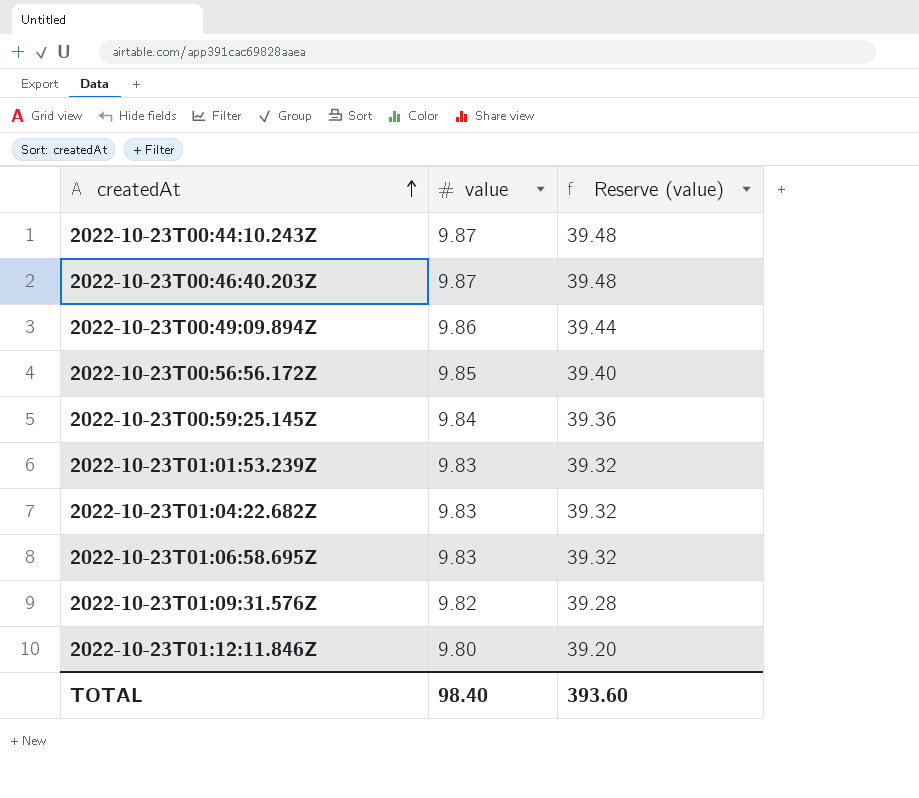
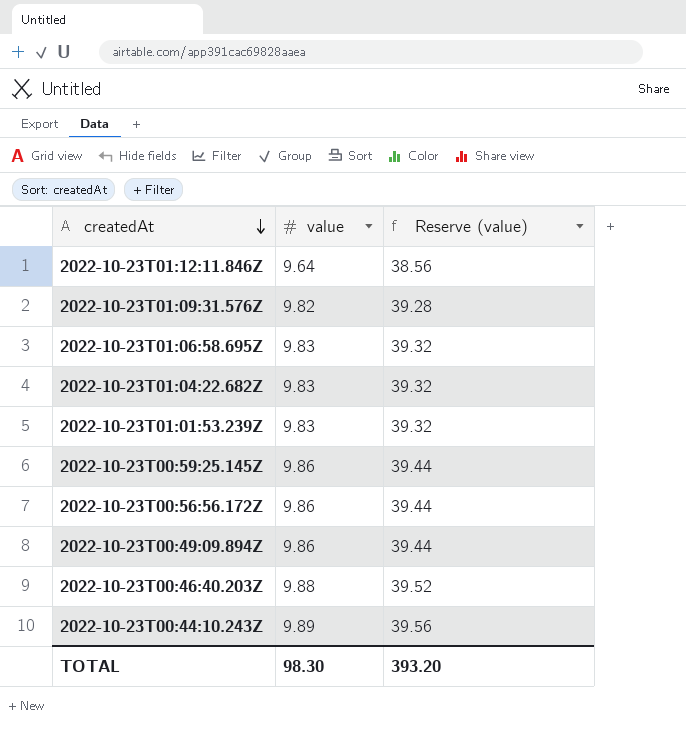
row order: createdAt ascending -> createdAt descending
2022-10-23T01:12:11.846Z | value: 9.80 -> 9.64
2022-10-23T01:12:11.846Z | Reserve (value): 39.20 -> 38.56
2022-10-23T00:59:25.145Z | value: 9.84 -> 9.86
2022-10-23T00:59:25.145Z | Reserve (value): 39.36 -> 39.44
2022-10-23T00:56:56.172Z | value: 9.85 -> 9.86
2022-10-23T00:56:56.172Z | Reserve (value): 39.40 -> 39.44
2022-10-23T00:46:40.203Z | value: 9.87 -> 9.88
2022-10-23T00:46:40.203Z | Reserve (value): 39.48 -> 39.52
2022-10-23T00:44:10.243Z | value: 9.87 -> 9.89
2022-10-23T00:44:10.243Z | Reserve (value): 39.48 -> 39.56
TOTAL | value: 98.40 -> 98.30
TOTAL | Reserve (value): 393.60 -> 393.20

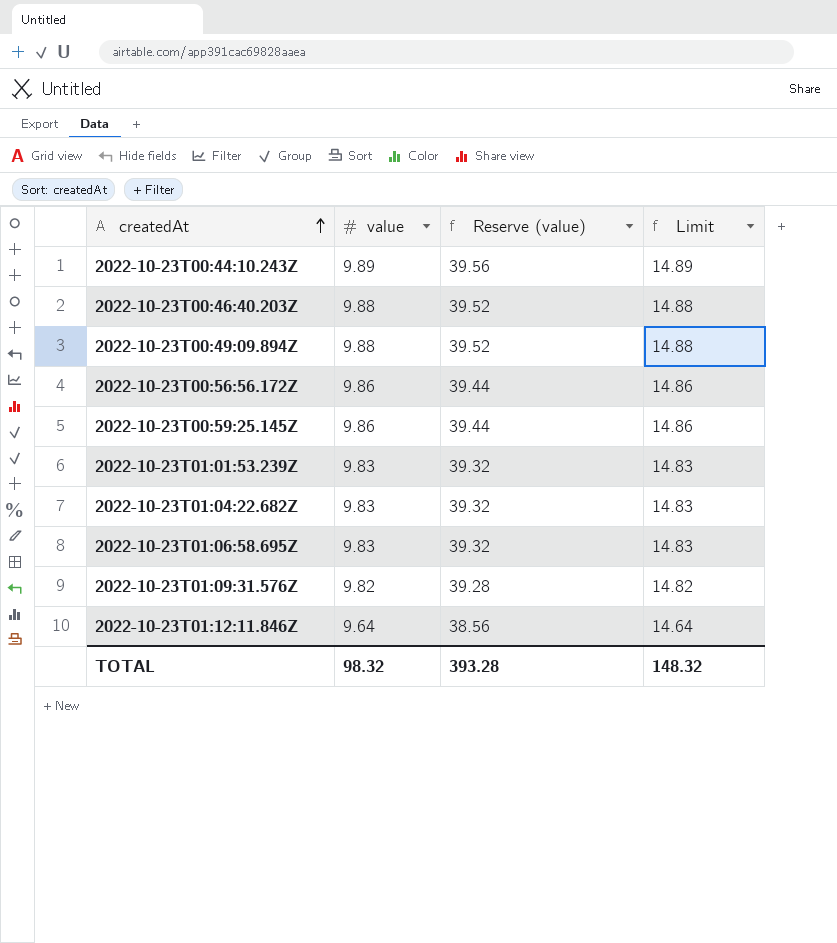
row order: createdAt descending -> createdAt ascending
column Limit | formula: none -> [value] + 5
2022-10-23T00:49:09.894Z | value: 9.86 -> 9.88
2022-10-23T00:49:09.894Z | Reserve (value): 39.44 -> 39.52
TOTAL | value: 98.30 -> 98.32
TOTAL | Reserve (value): 393.20 -> 393.28

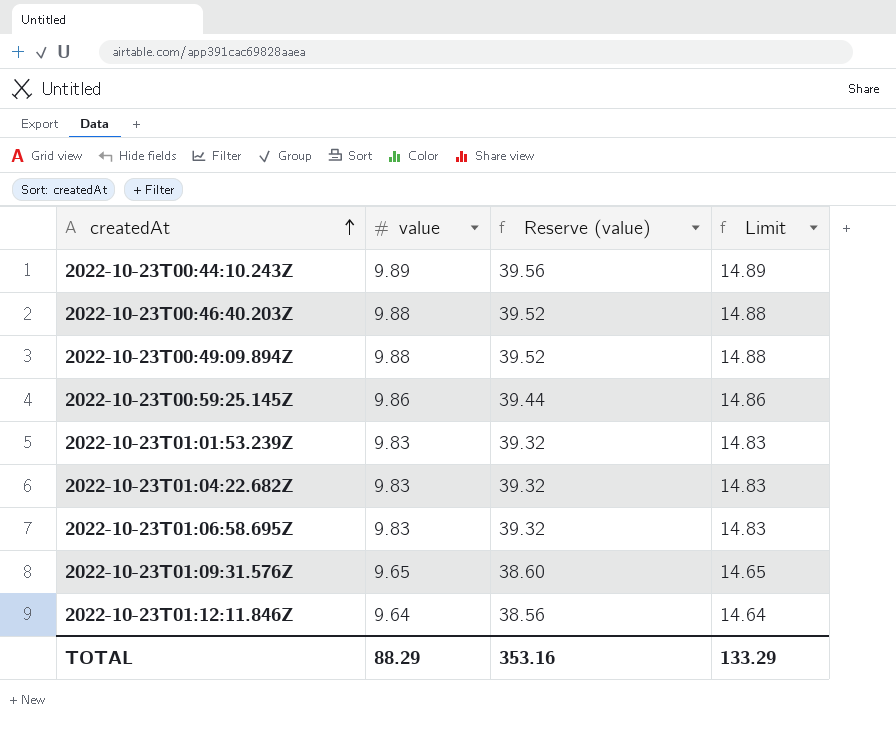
row 2022-10-23T00:56:56.172Z: 9.86 | 39.44 | 14.86 -> none
2022-10-23T01:09:31.576Z | value: 9.82 -> 9.65
2022-10-23T01:09:31.576Z | Reserve (value): 39.28 -> 38.60
2022-10-23T01:09:31.576Z | Limit: 14.82 -> 14.65
TOTAL | value: 98.32 -> 88.29
TOTAL | Reserve (value): 393.28 -> 353.16
TOTAL | Limit: 148.32 -> 133.29

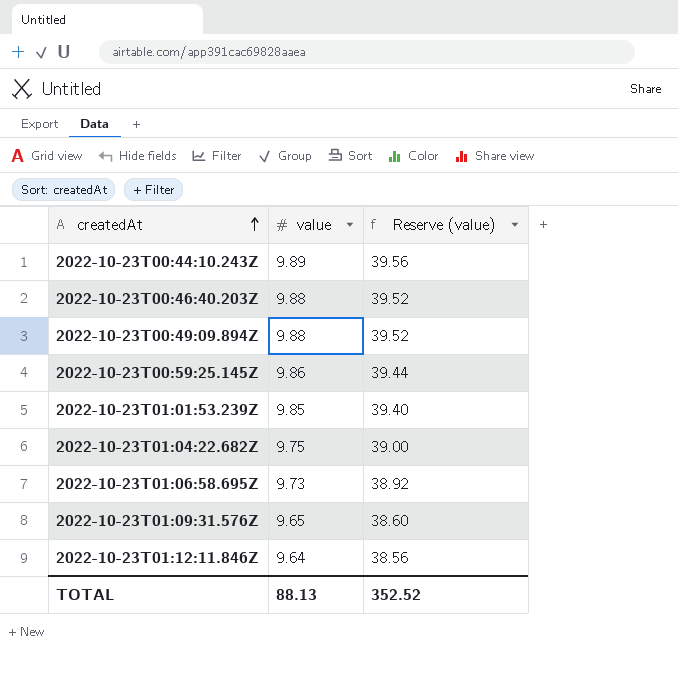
column Limit | formula: [value] + 5 -> none
2022-10-23T01:01:53.239Z | value: 9.83 -> 9.85
2022-10-23T01:01:53.239Z | Reserve (value): 39.32 -> 39.40
2022-10-23T01:04:22.682Z | value: 9.83 -> 9.75
2022-10-23T01:04:22.682Z | Reserve (value): 39.32 -> 39.00
2022-10-23T01:06:58.695Z | value: 9.83 -> 9.73
2022-10-23T01:06:58.695Z | Reserve (value): 39.32 -> 38.92
TOTAL | value: 88.29 -> 88.13
TOTAL | Reserve (value): 353.16 -> 352.52

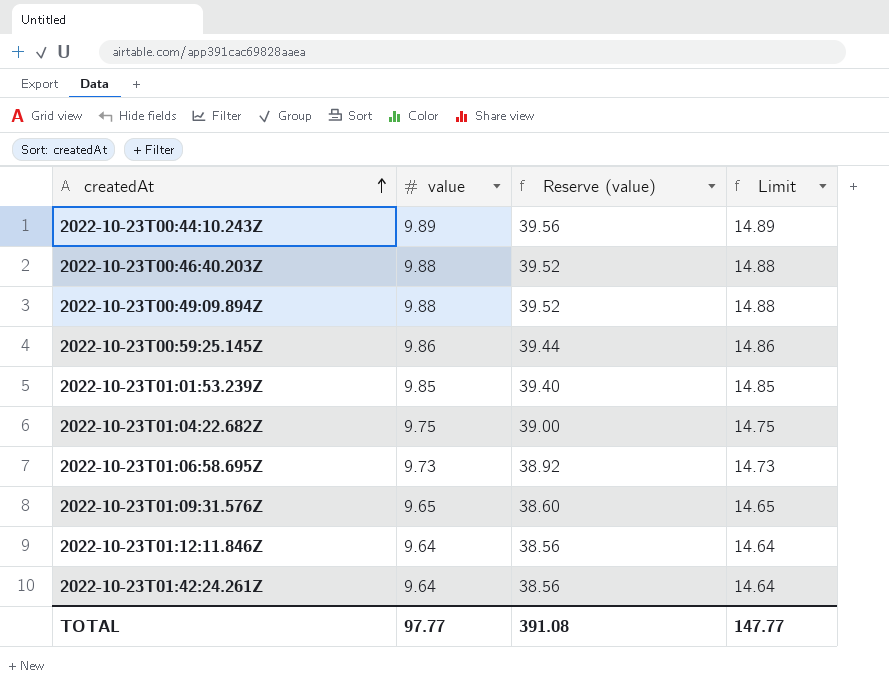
column Limit | formula: none -> [value] + 5
row 2022-10-23T01:42:24.261Z: none -> 9.64 | 38.56 | 14.64
TOTAL | value: 88.13 -> 97.77
TOTAL | Reserve (value): 352.52 -> 391.08

